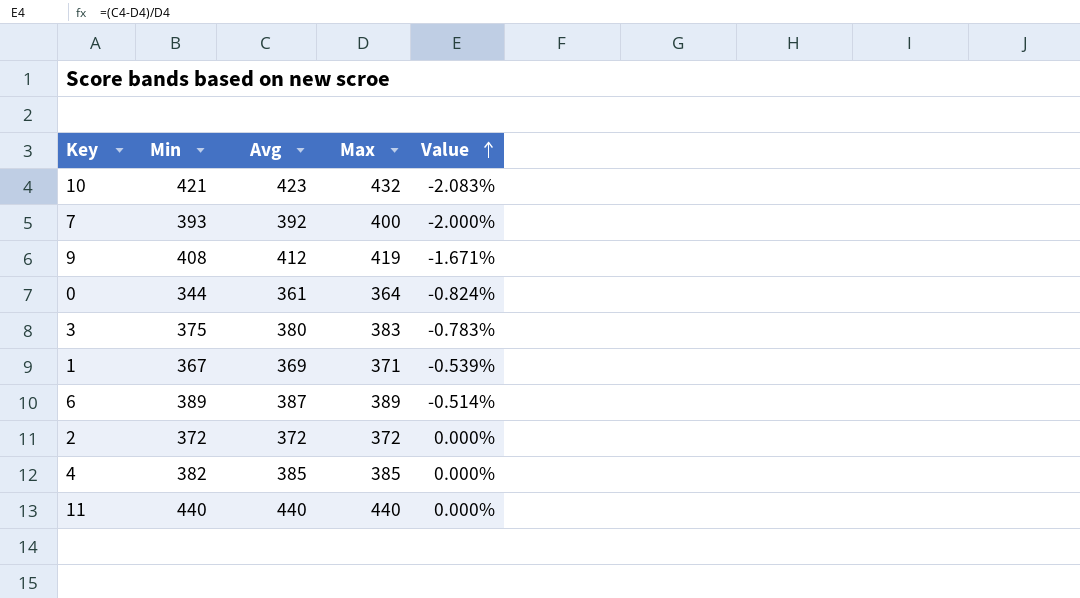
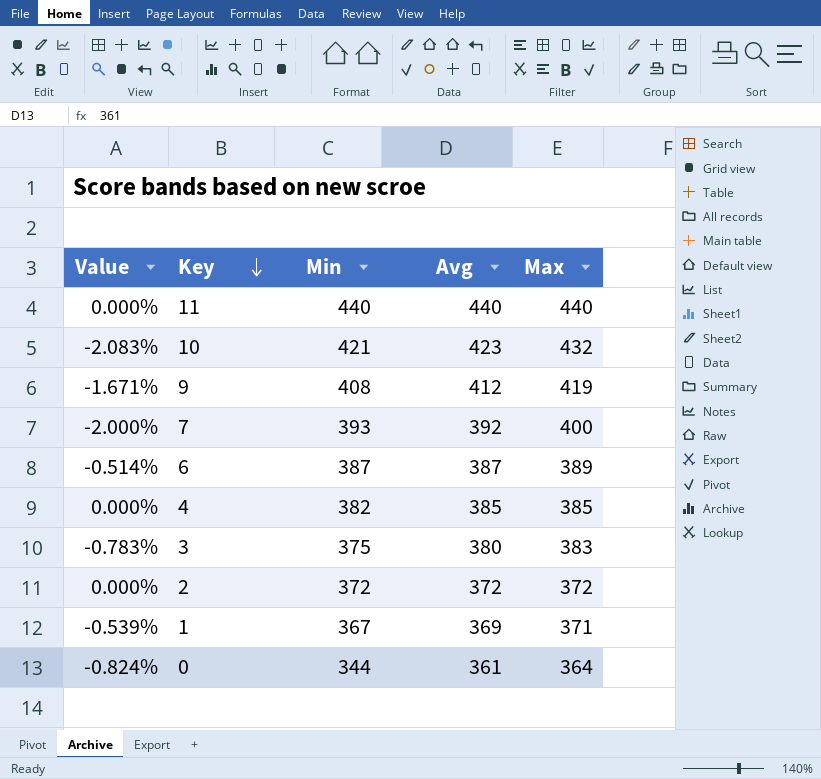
row order: Value ascending -> Key descending
column Value | position: 5 -> 1
6 | Min: 389 -> 387

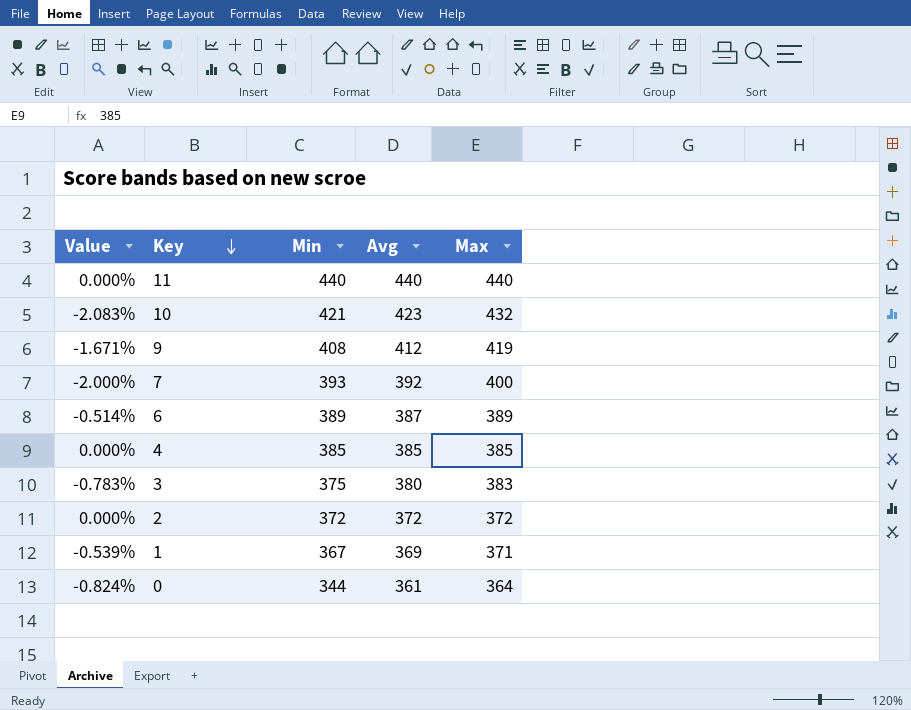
6 | Min: 387 -> 389
4 | Min: 382 -> 385

